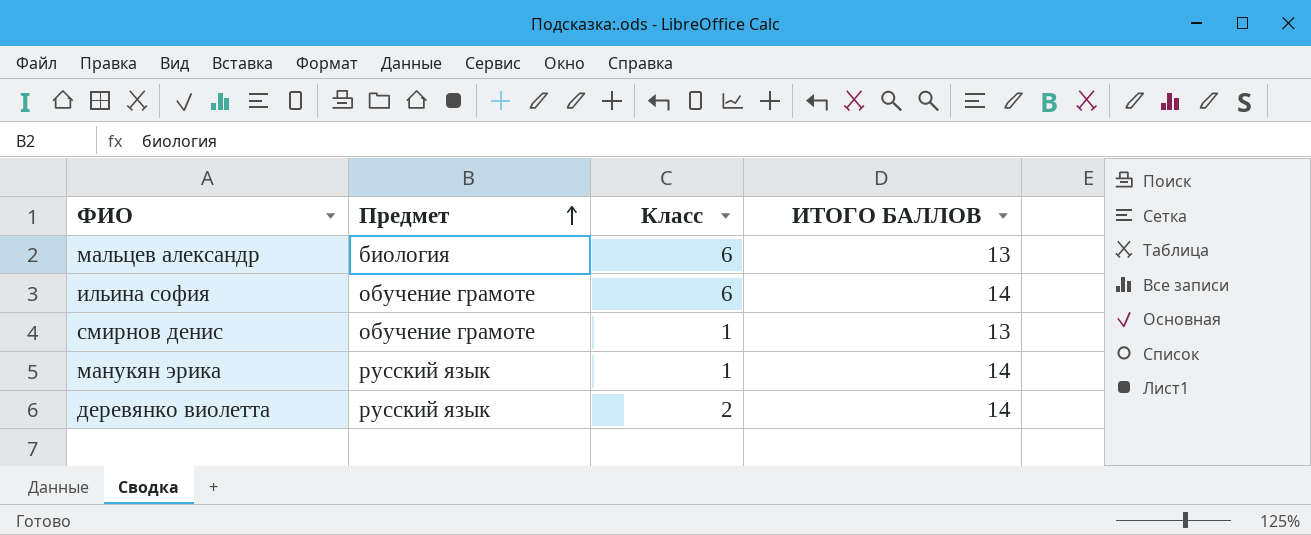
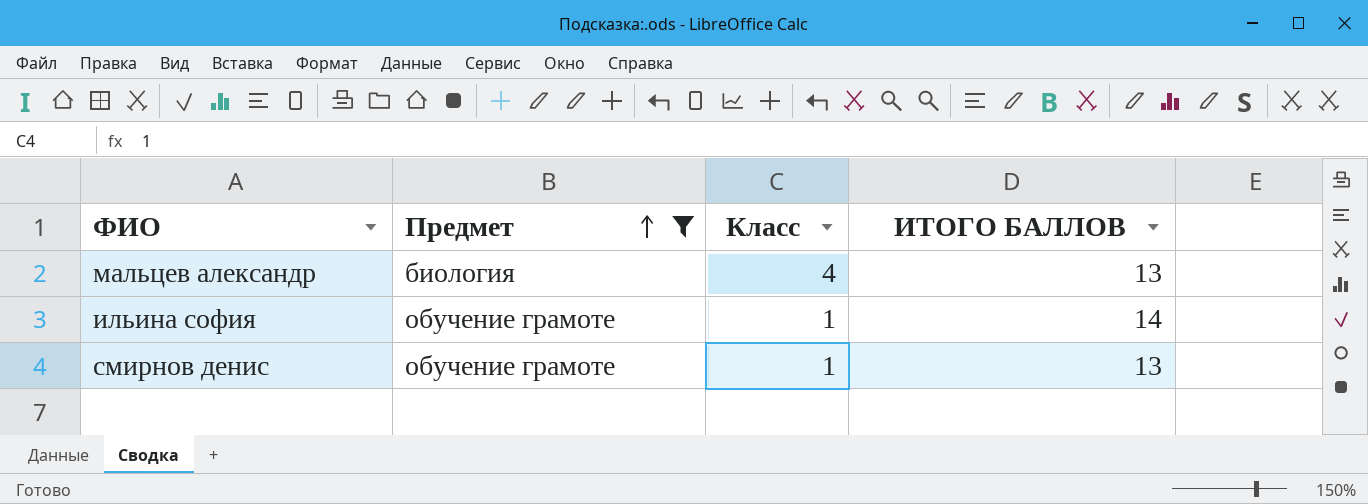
filter: none -> Предмет != русский язык
мальцев александр | Класс: 6 -> 4
ильина софия | Класс: 6 -> 1

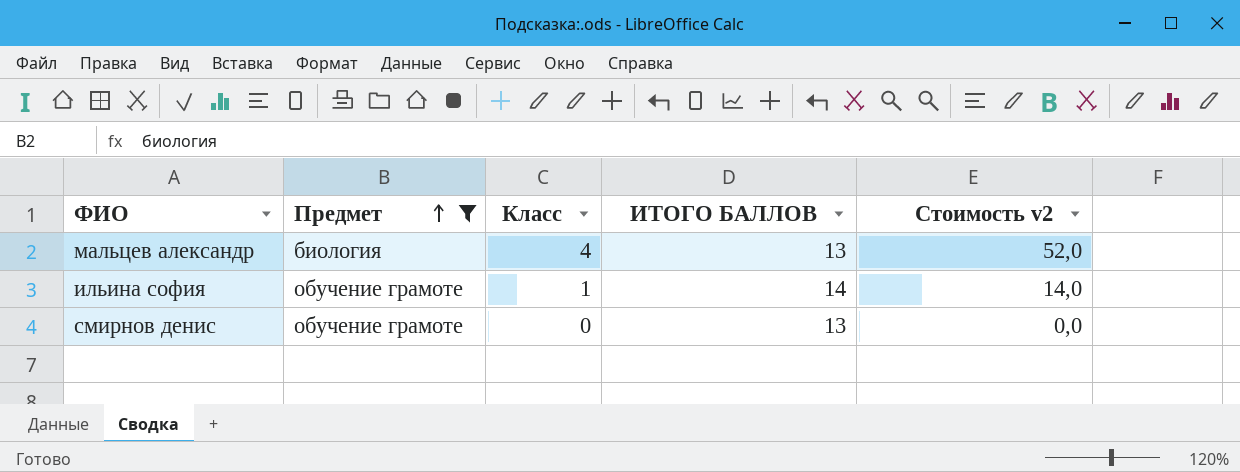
column Стоимость v2 | formula: none -> [Класс] * [ИТОГО БАЛЛОВ]
смирнов денис | Класс: 1 -> 0

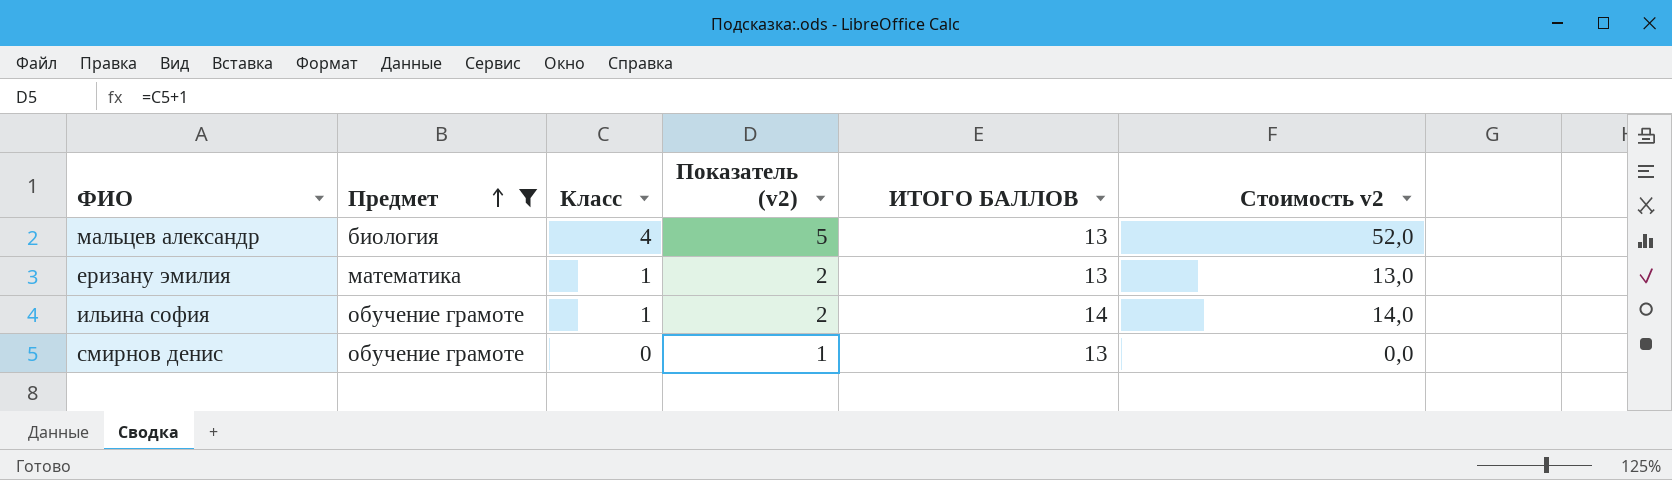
column Показатель (v2) | formula: none -> [Класс] + 1
row еризану эмилия: none -> математика | 1 | 2 | 13 | 13,0

